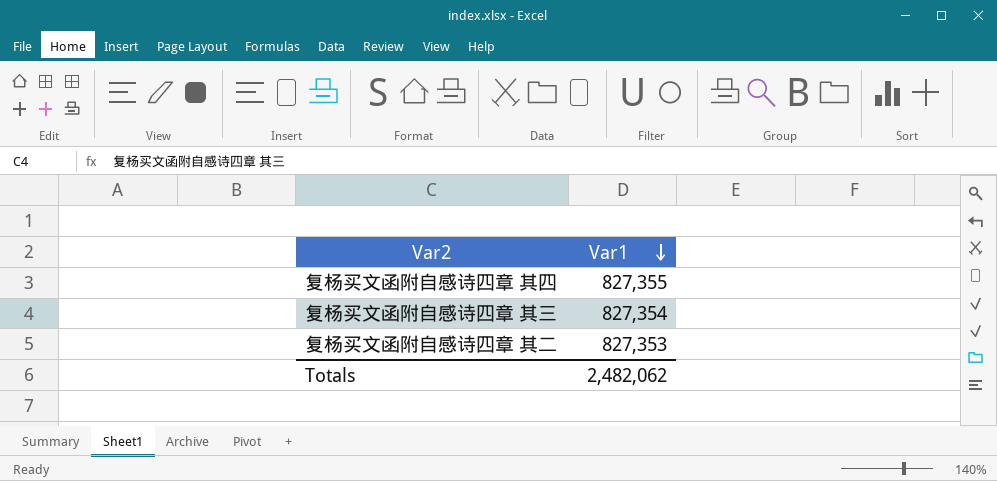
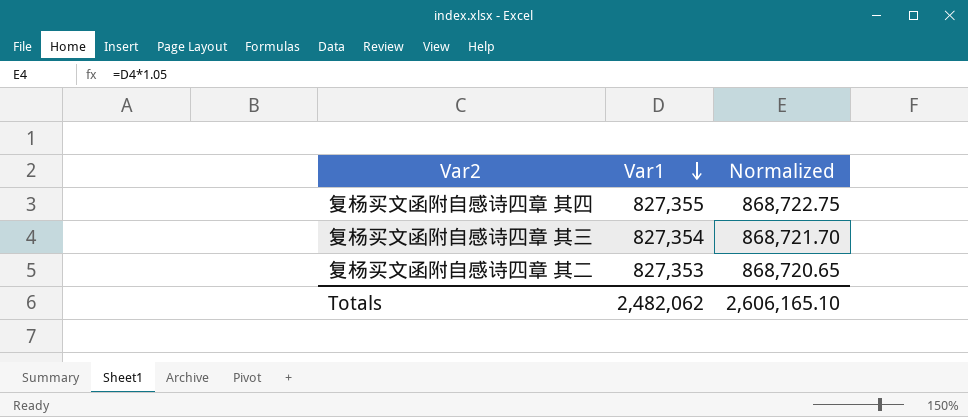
column Normalized | formula: none -> [Var1] * 1.05

